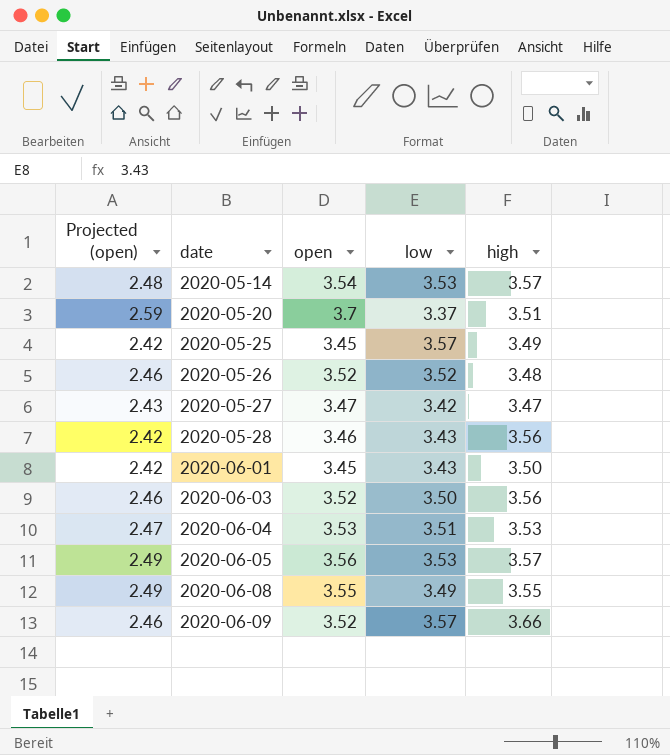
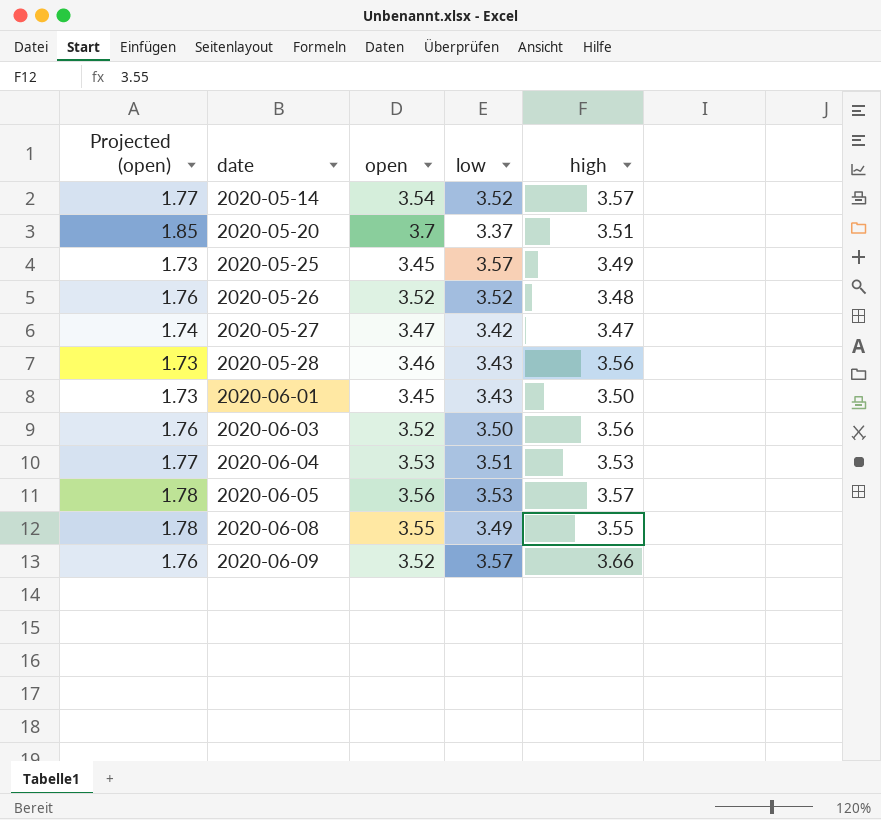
column Projected (open) | formula: [open] * 0.7 -> [open] * 0.5
2020-05-14 | low: 3.53 -> 3.52

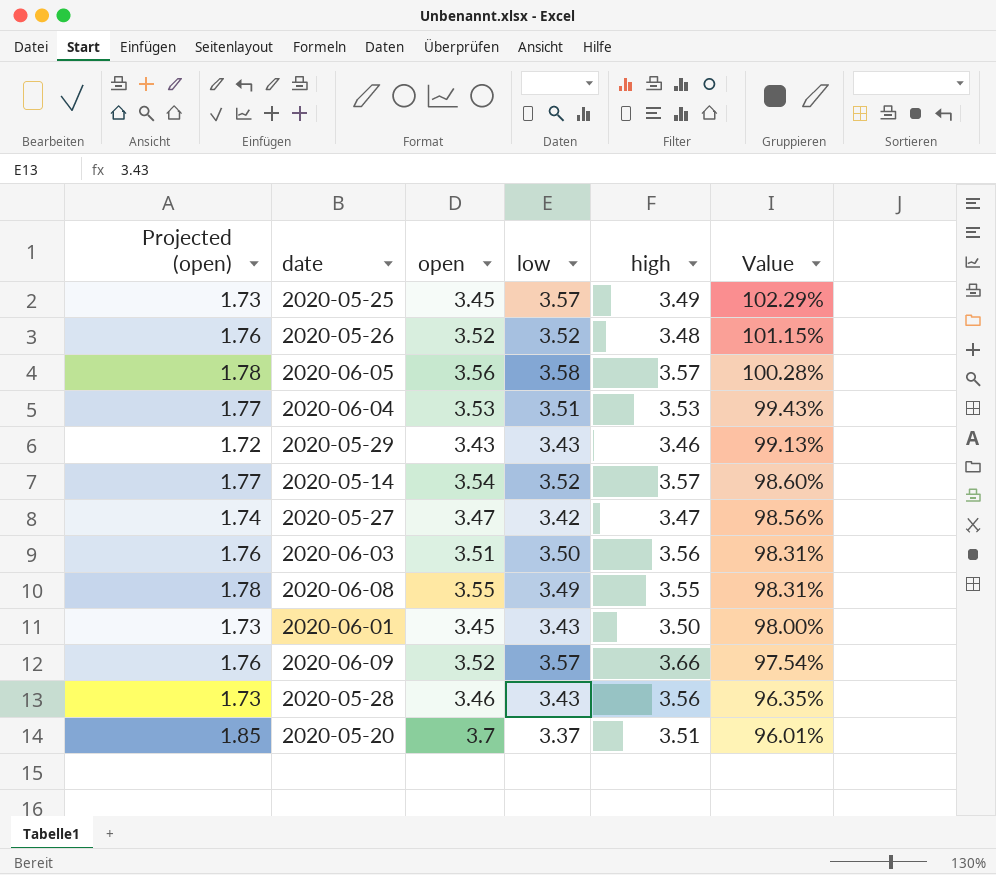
row order: date ascending -> Value descending
column Value | formula: none -> [low] / [high]
2020-06-05 | low: 3.53 -> 3.58
row 2020-05-29: none -> 1.72 | 3.43 | 3.43 | 3.46 | 99.13%
2020-06-03 | open: 3.52 -> 3.51

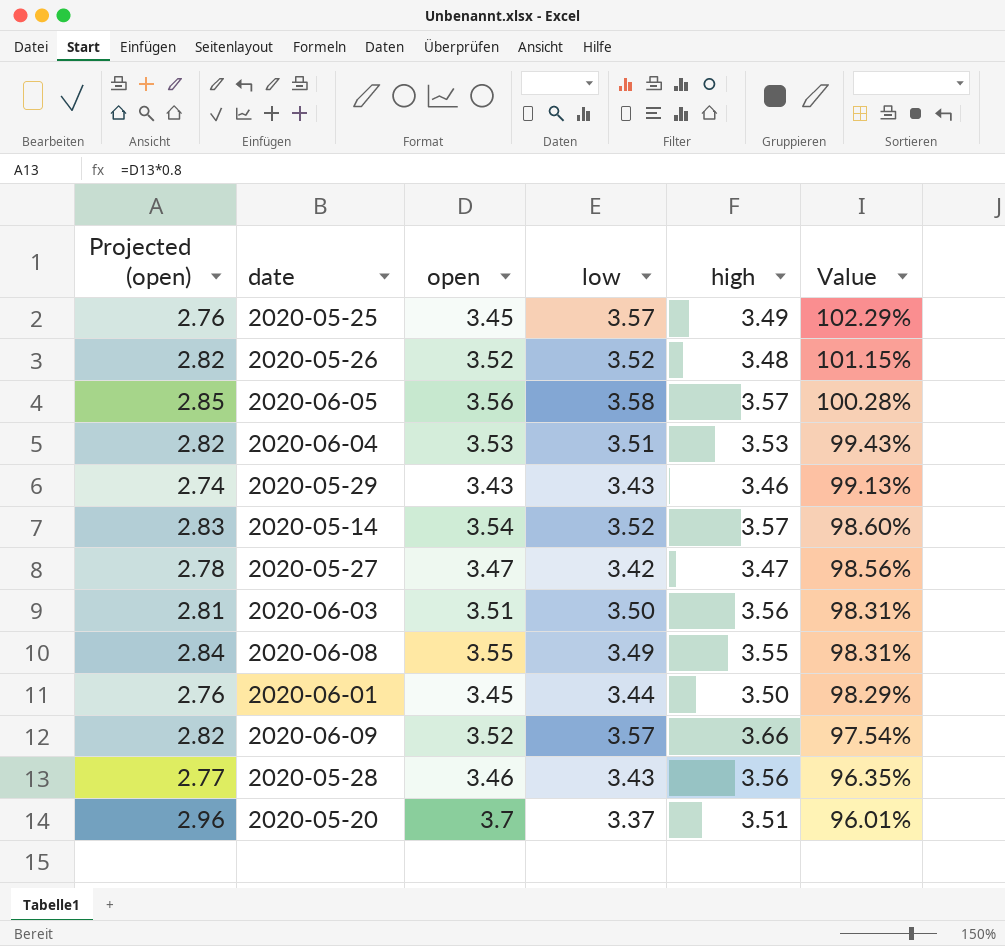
column Projected (open) | formula: [open] * 0.5 -> [open] * 0.8
2020-06-01 | low: 3.43 -> 3.44
2020-06-01 | Value: 98.00% -> 98.29%

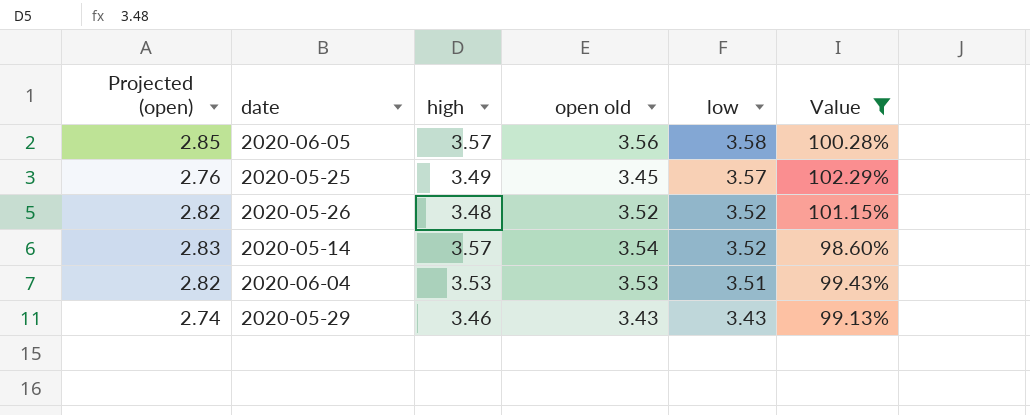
filter: none -> Value >= 98.60%
row order: Value descending -> low descending
column high | position: 5 -> 3
column name: open -> open old

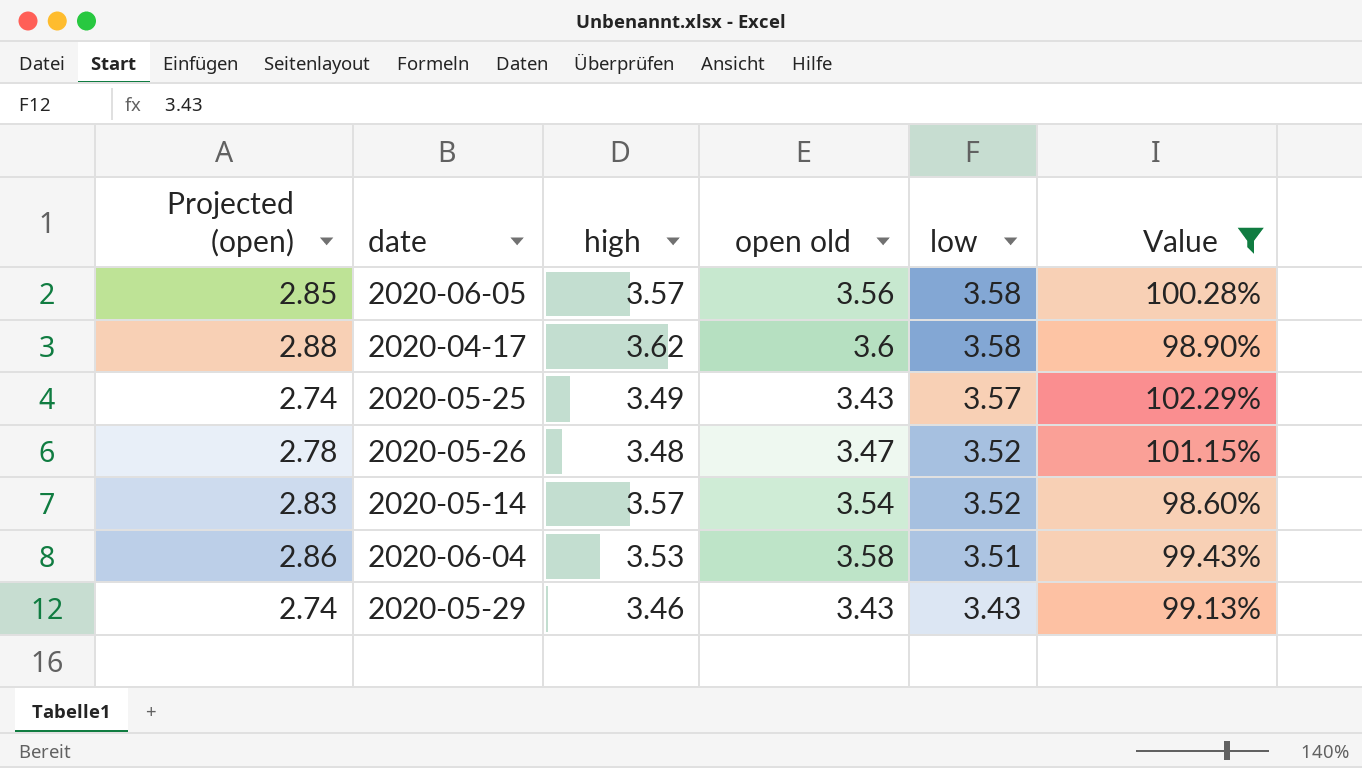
row 2020-04-17: none -> 2.88 | 3.62 | 3.6 | 3.58 | 98.90%
2020-05-25 | Projected (open): 2.76 -> 2.74
2020-05-25 | open old: 3.45 -> 3.43
2020-05-26 | Projected (open): 2.82 -> 2.78
2020-05-26 | open old: 3.52 -> 3.47
2020-06-04 | Projected (open): 2.82 -> 2.86
2020-06-04 | open old: 3.53 -> 3.58

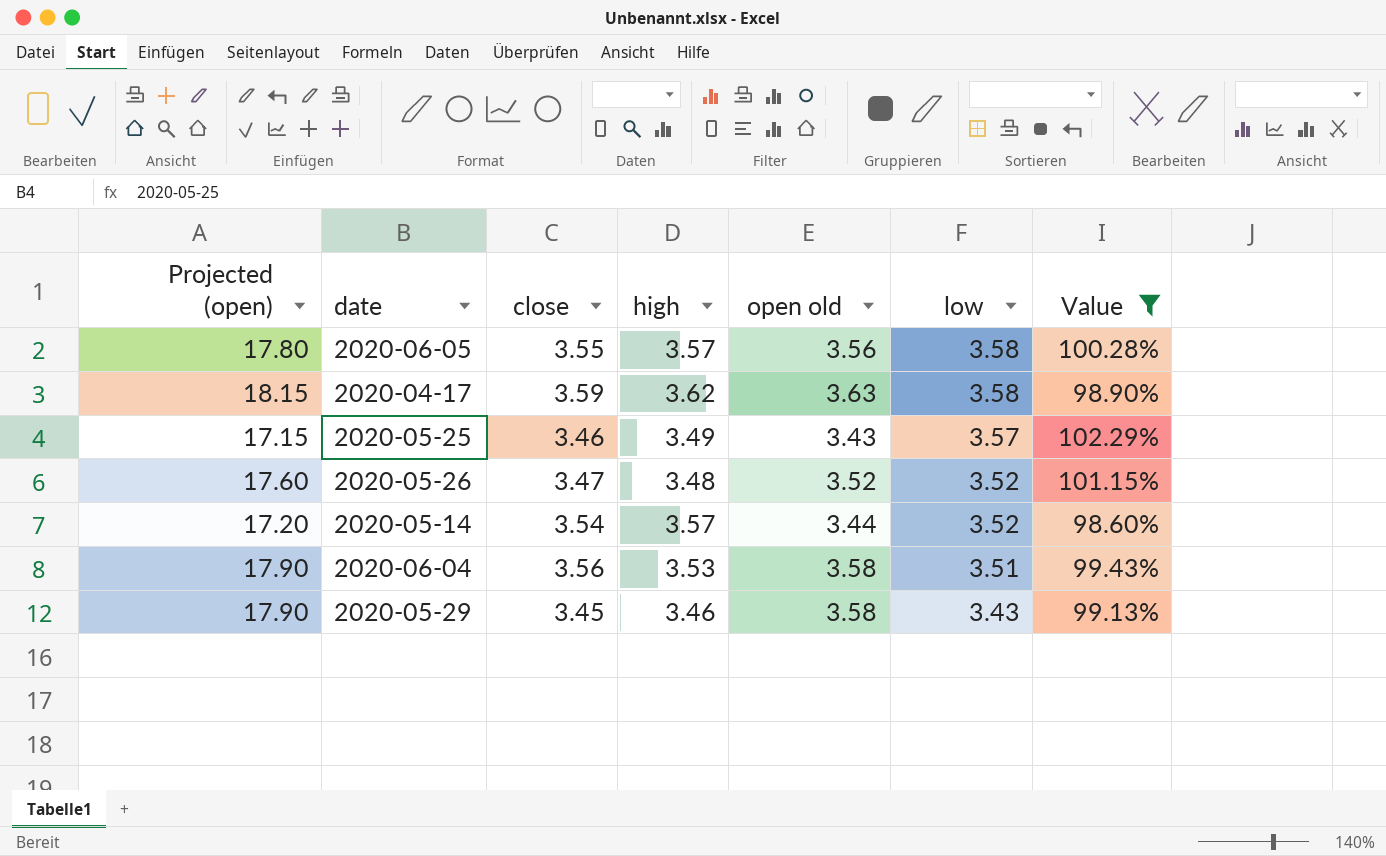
column Projected (open) | formula: [open old] * 0.8 -> [open old] * 5
column close | position: none -> 3
2020-04-17 | open old: 3.6 -> 3.63
2020-05-26 | open old: 3.47 -> 3.52
2020-05-14 | open old: 3.54 -> 3.44
2020-05-29 | open old: 3.43 -> 3.58

